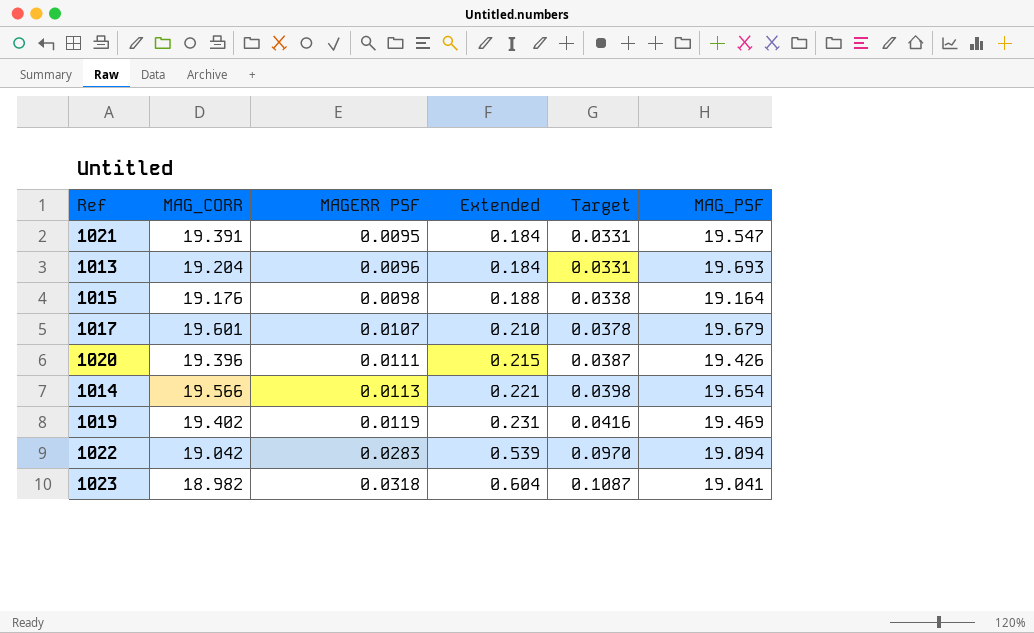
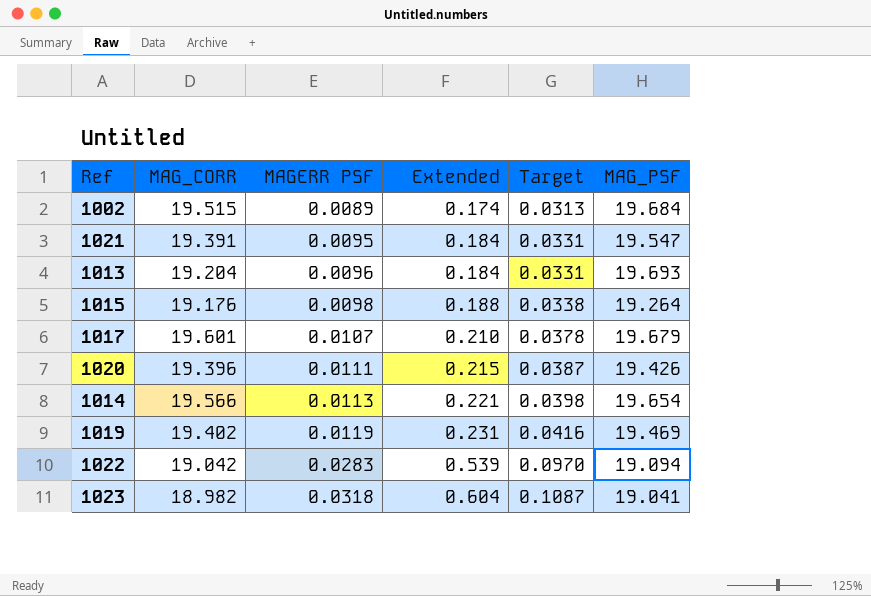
row 1002: none -> 19.515 | 0.0089 | 0.174 | 0.0313 | 19.684
1015 | MAG_PSF: 19.164 -> 19.264

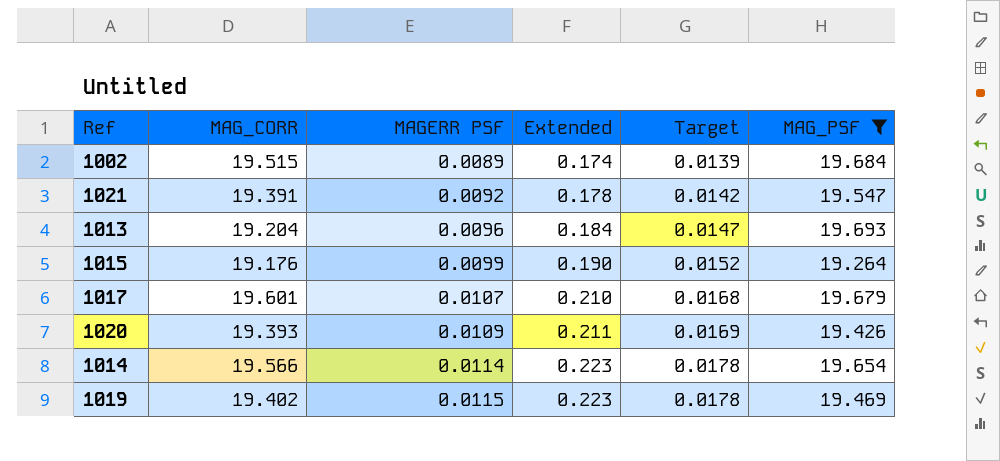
filter: none -> MAG_PSF >= 19.264
column Target | formula: [Extended] * 0.18 -> [Extended] * 0.08
1021 | MAGERR PSF: 0.0095 -> 0.0092
1021 | Extended: 0.184 -> 0.178
1015 | MAGERR PSF: 0.0098 -> 0.0099
1015 | Extended: 0.188 -> 0.190
1020 | MAG_CORR: 19.396 -> 19.393
1020 | MAGERR PSF: 0.0111 -> 0.0109
1020 | Extended: 0.215 -> 0.211
1014 | MAGERR PSF: 0.0113 -> 0.0114
1014 | Extended: 0.221 -> 0.223
1019 | MAGERR PSF: 0.0119 -> 0.0115
1019 | Extended: 0.231 -> 0.223

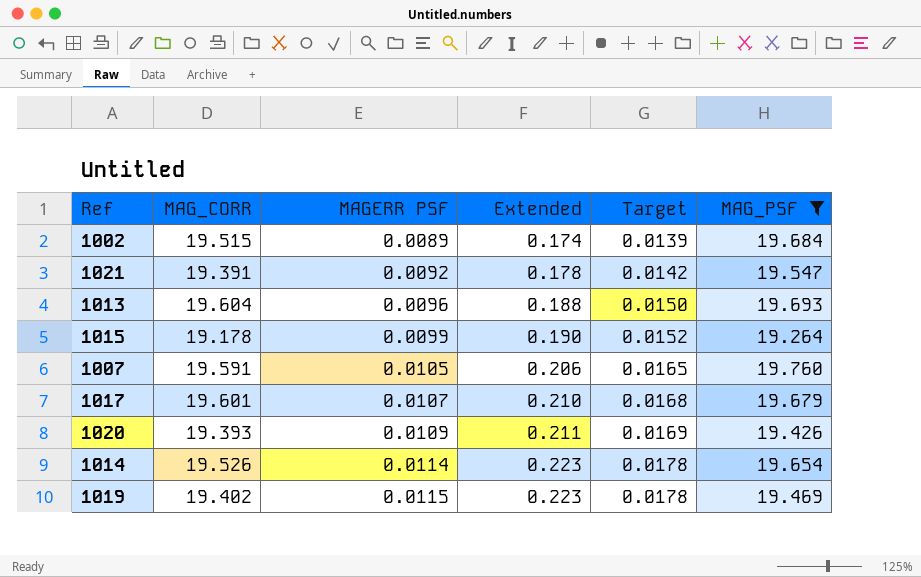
1013 | MAG_CORR: 19.204 -> 19.604
1013 | Extended: 0.184 -> 0.188
1013 | Target: 0.0147 -> 0.0150
1015 | MAG_CORR: 19.176 -> 19.178
row 1007: none -> 19.591 | 0.0105 | 0.206 | 0.0165 | 19.760
1014 | MAG_CORR: 19.566 -> 19.526

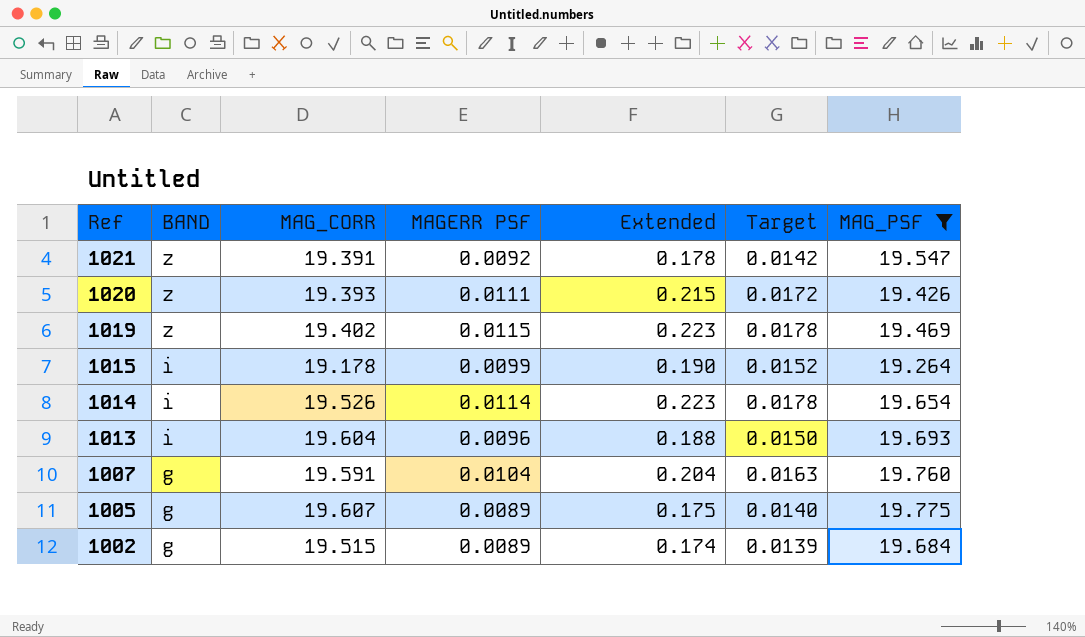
row order: MAGERR PSF ascending -> Ref descending
column BAND | position: none -> 2
row 1017: 19.601 | 0.0107 | 0.210 | 0.0168 | 19.679 -> none
1020 | MAGERR PSF: 0.0109 -> 0.0111
1020 | Extended: 0.211 -> 0.215
1020 | Target: 0.0169 -> 0.0172
1007 | MAGERR PSF: 0.0105 -> 0.0104
1007 | Extended: 0.206 -> 0.204
1007 | Target: 0.0165 -> 0.0163
row 1005: none -> g | 19.607 | 0.0089 | 0.175 | 0.0140 | 19.775

